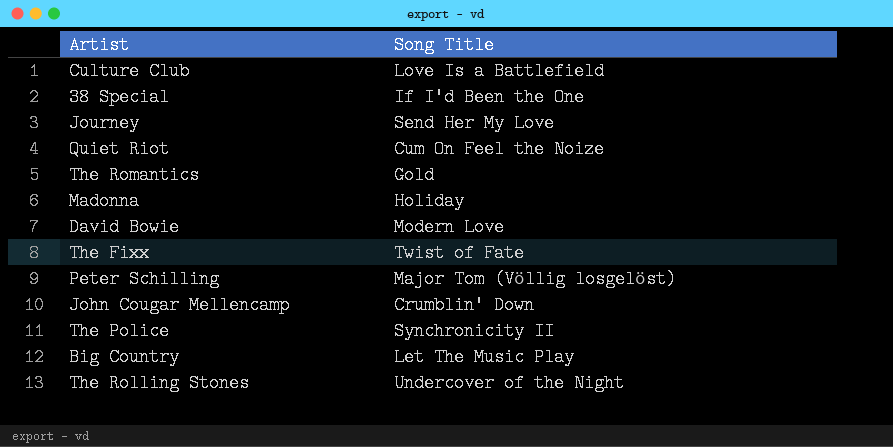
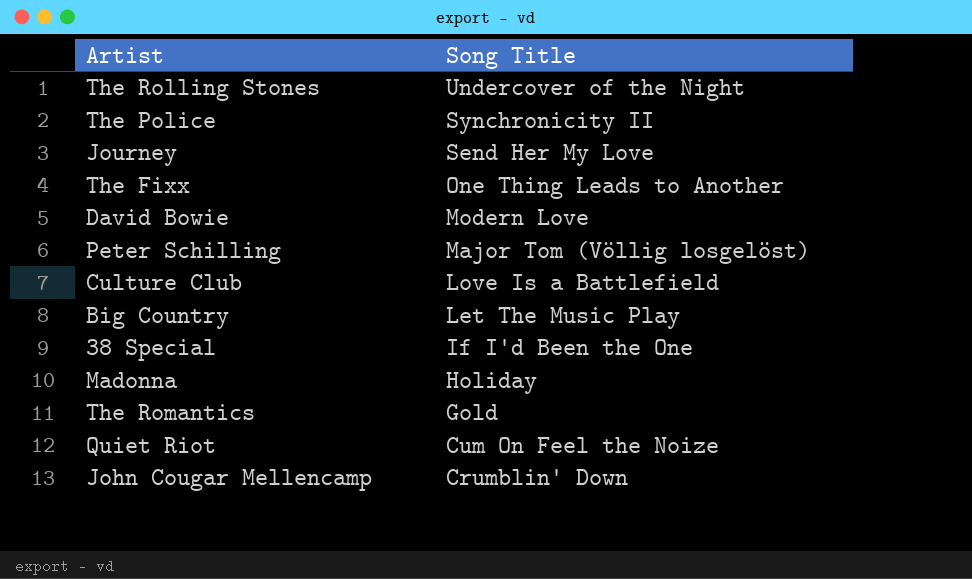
row order: none -> Song Title descending
The Fixx | Song Title: Twist of Fate -> One Thing Leads to Another

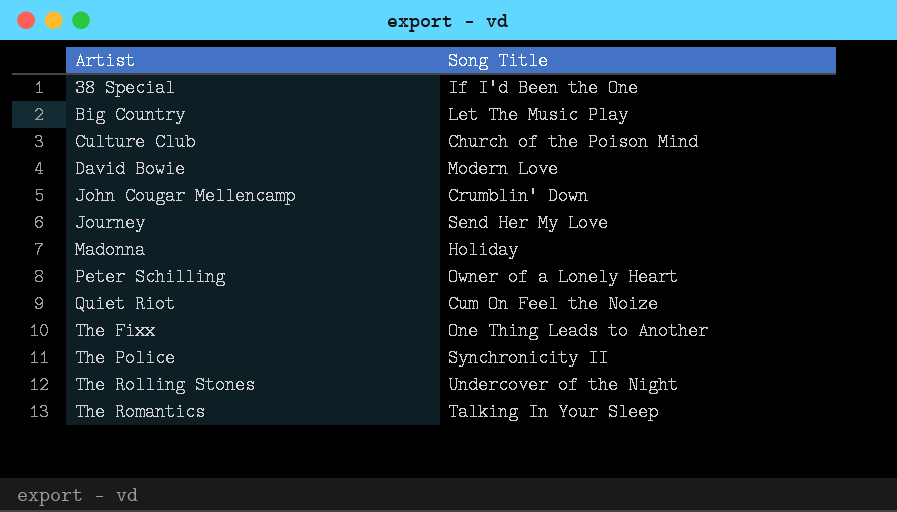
row order: Song Title descending -> Artist ascending
Culture Club | Song Title: Love Is a Battlefield -> Church of the Poison Mind
Peter Schilling | Song Title: Major Tom (Völlig losgelöst) -> Owner of a Lonely Heart
The Romantics | Song Title: Gold -> Talking In Your Sleep

